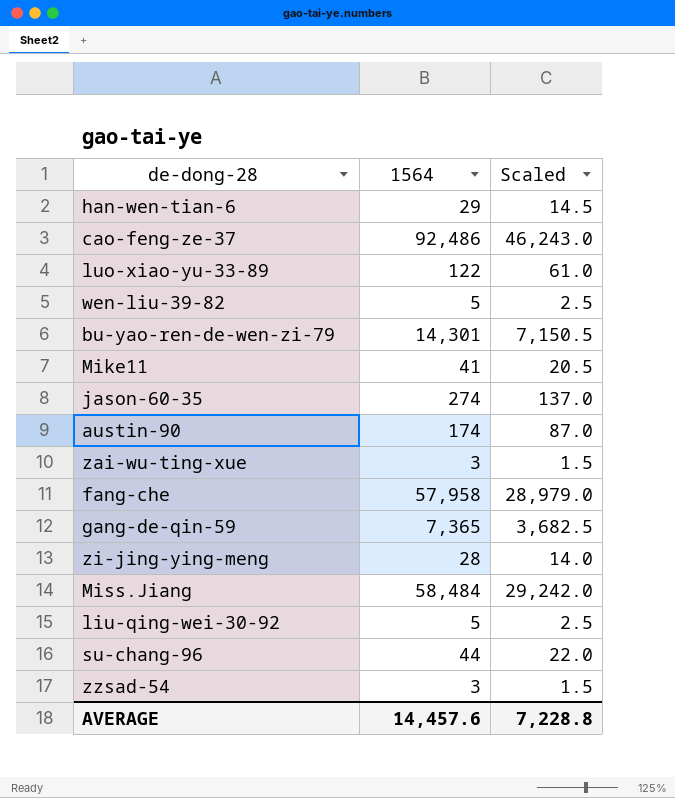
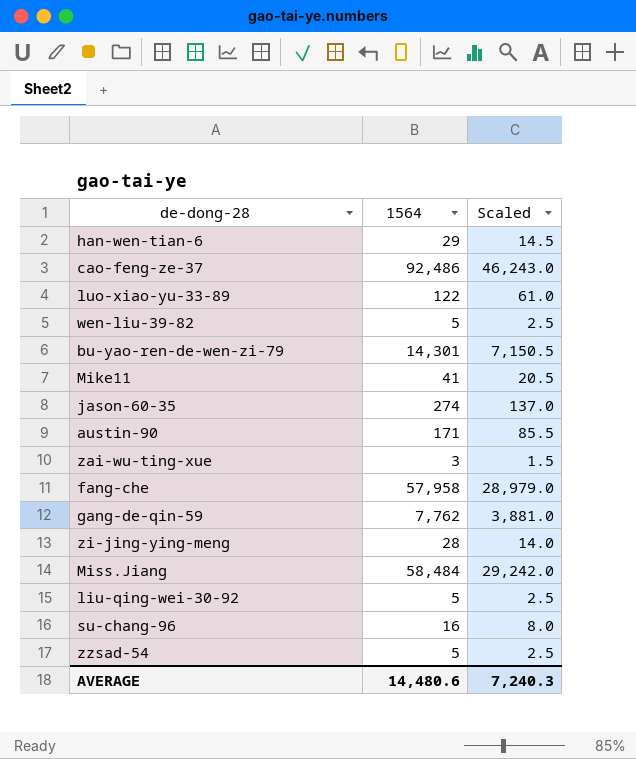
austin-90 | 1564: 174 -> 171
austin-90 | Scaled: 87.0 -> 85.5
gang-de-qin-59 | 1564: 7,365 -> 7,762
gang-de-qin-59 | Scaled: 3,682.5 -> 3,881.0
su-chang-96 | 1564: 44 -> 16
su-chang-96 | Scaled: 22.0 -> 8.0
zzsad-54 | 1564: 3 -> 5
zzsad-54 | Scaled: 1.5 -> 2.5
AVERAGE | 1564: 14,457.6 -> 14,480.6
AVERAGE | Scaled: 7,228.8 -> 7,240.3

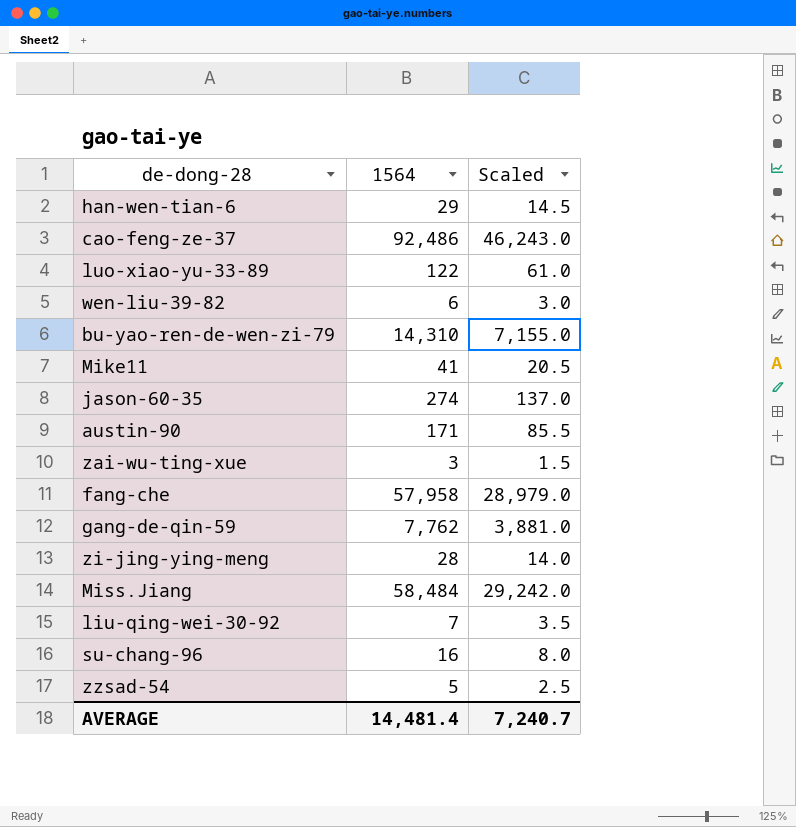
wen-liu-39-82 | 1564: 5 -> 6
wen-liu-39-82 | Scaled: 2.5 -> 3.0
bu-yao-ren-de-wen-zi-79 | 1564: 14,301 -> 14,310
bu-yao-ren-de-wen-zi-79 | Scaled: 7,150.5 -> 7,155.0
liu-qing-wei-30-92 | 1564: 5 -> 7
liu-qing-wei-30-92 | Scaled: 2.5 -> 3.5
AVERAGE | 1564: 14,480.6 -> 14,481.4
AVERAGE | Scaled: 7,240.3 -> 7,240.7

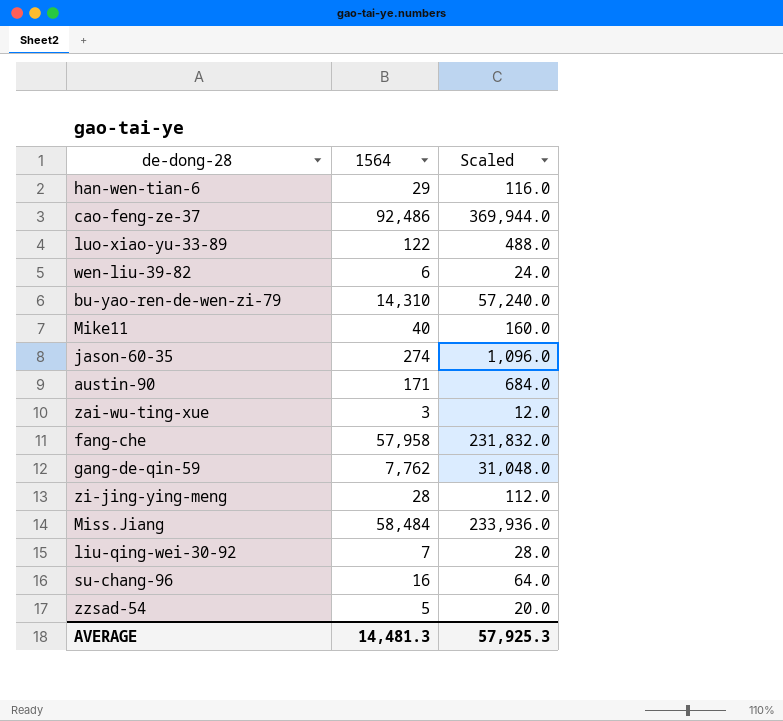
column Scaled | formula: [1564] * 0.5 -> [1564] * 4
Mike11 | 1564: 41 -> 40
AVERAGE | 1564: 14,481.4 -> 14,481.3
AVERAGE | Scaled: 7,240.7 -> 57,925.3

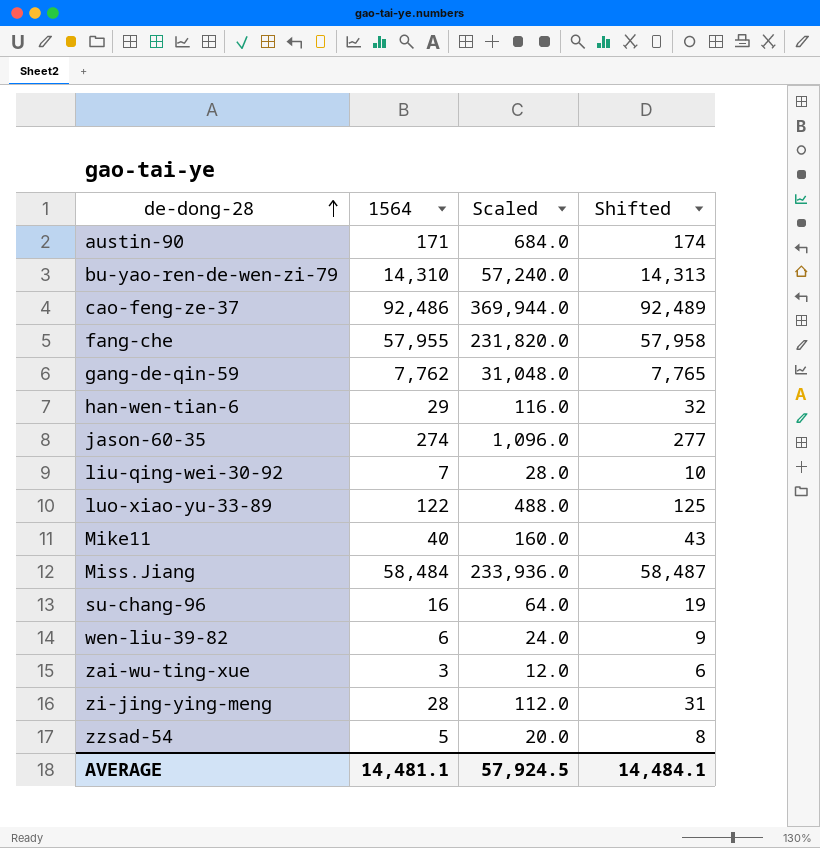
row order: none -> de-dong-28 ascending
column Shifted | formula: none -> [1564] + 3
fang-che | 1564: 57,958 -> 57,955
fang-che | Scaled: 231,832.0 -> 231,820.0
AVERAGE | 1564: 14,481.3 -> 14,481.1
AVERAGE | Scaled: 57,925.3 -> 57,924.5

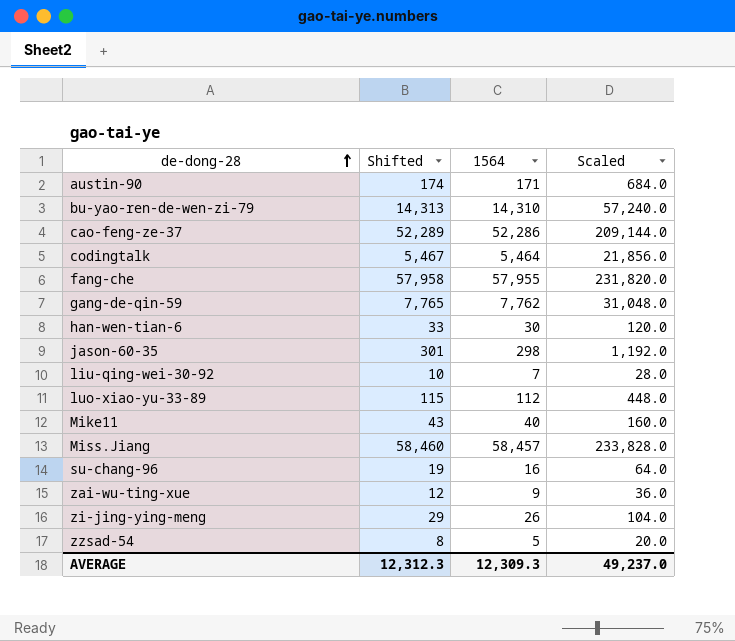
column Shifted | position: 4 -> 2
row wen-liu-39-82: 6 | 24.0 | 9 -> none
cao-feng-ze-37 | Shifted: 92,489 -> 52,289
cao-feng-ze-37 | 1564: 92,486 -> 52,286
cao-feng-ze-37 | Scaled: 369,944.0 -> 209,144.0
row codingtalk: none -> 5,467 | 5,464 | 21,856.0
han-wen-tian-6 | Shifted: 32 -> 33
han-wen-tian-6 | 1564: 29 -> 30
han-wen-tian-6 | Scaled: 116.0 -> 120.0
jason-60-35 | Shifted: 277 -> 301
jason-60-35 | 1564: 274 -> 298
jason-60-35 | Scaled: 1,096.0 -> 1,192.0
luo-xiao-yu-33-89 | Shifted: 125 -> 115
luo-xiao-yu-33-89 | 1564: 122 -> 112
luo-xiao-yu-33-89 | Scaled: 488.0 -> 448.0
Miss.Jiang | Shifted: 58,487 -> 58,460
Miss.Jiang | 1564: 58,484 -> 58,457
Miss.Jiang | Scaled: 233,936.0 -> 233,828.0
zai-wu-ting-xue | Shifted: 6 -> 12
zai-wu-ting-xue | 1564: 3 -> 9
zai-wu-ting-xue | Scaled: 12.0 -> 36.0
zi-jing-ying-meng | Shifted: 31 -> 29
zi-jing-ying-meng | 1564: 28 -> 26
zi-jing-ying-meng | Scaled: 112.0 -> 104.0
AVERAGE | Shifted: 14,484.1 -> 12,312.3
AVERAGE | 1564: 14,481.1 -> 12,309.3
AVERAGE | Scaled: 57,924.5 -> 49,237.0

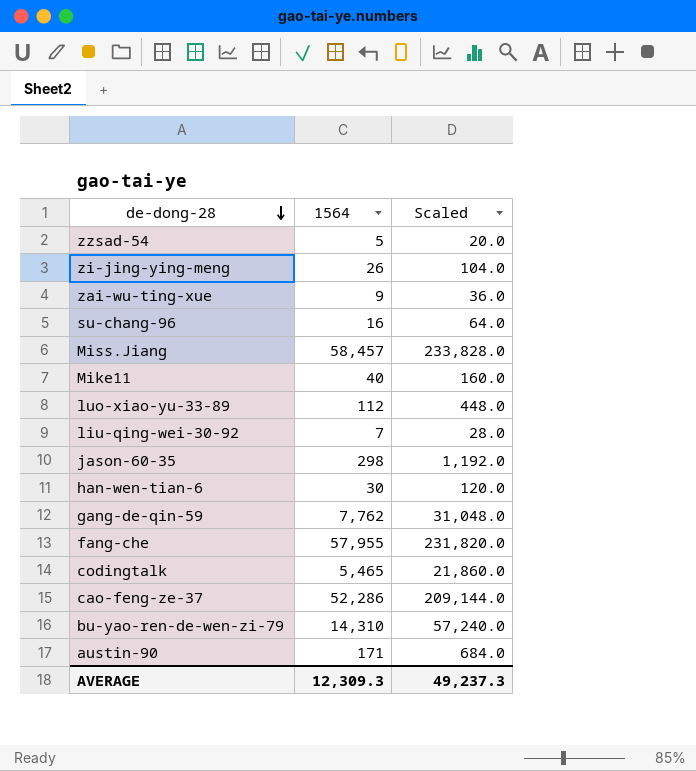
row order: de-dong-28 ascending -> de-dong-28 descending
column Shifted | formula: [1564] + 3 -> none
codingtalk | 1564: 5,464 -> 5,465
codingtalk | Scaled: 21,856.0 -> 21,860.0
AVERAGE | Scaled: 49,237.0 -> 49,237.3

